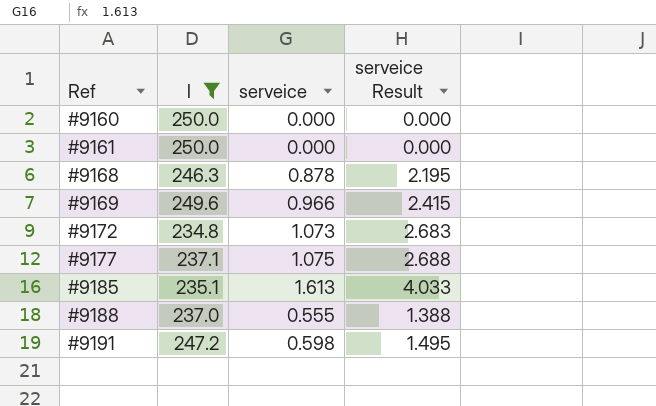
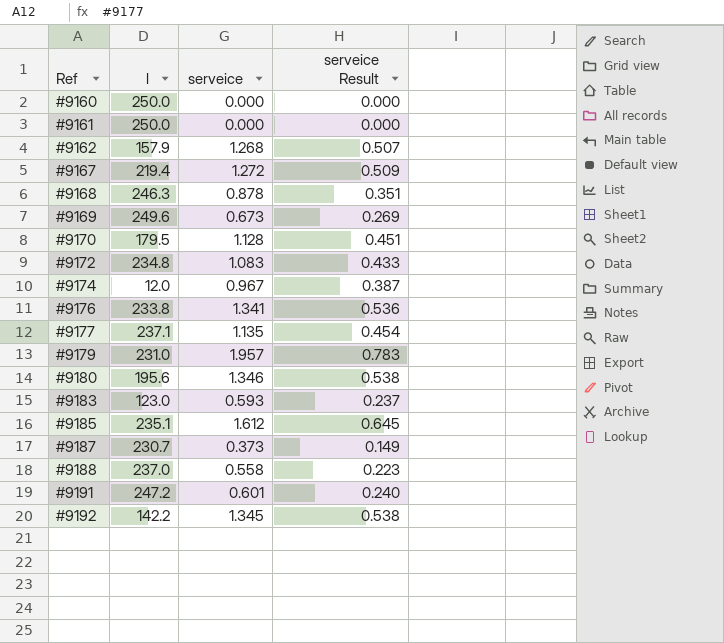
filter: l >= 234.8 -> none
column serveice Result | formula: [serveice] * 2.5 -> [serveice] * 0.4
#9169 | serveice: 0.966 -> 0.673
#9172 | serveice: 1.073 -> 1.083
#9177 | serveice: 1.075 -> 1.135
#9185 | serveice: 1.613 -> 1.612
#9188 | serveice: 0.555 -> 0.558
#9191 | serveice: 0.598 -> 0.601

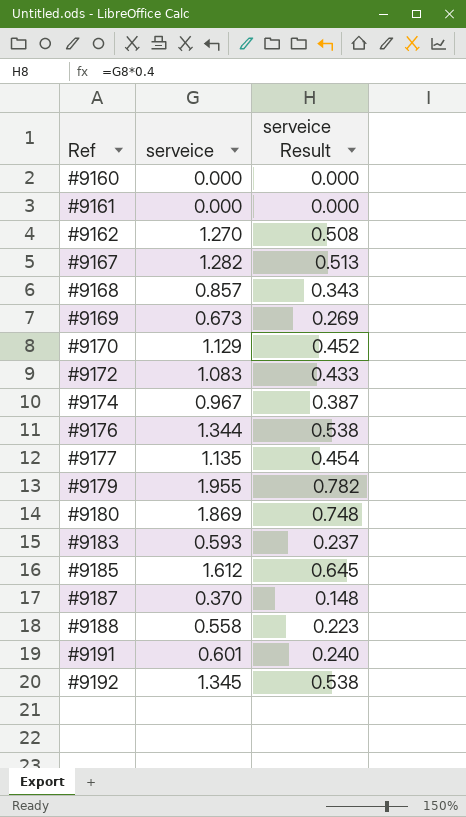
column l | position: 2 -> none
#9162 | serveice: 1.268 -> 1.270
#9162 | serveice Result: 0.507 -> 0.508
#9167 | serveice: 1.272 -> 1.282
#9167 | serveice Result: 0.509 -> 0.513
#9168 | serveice: 0.878 -> 0.857
#9168 | serveice Result: 0.351 -> 0.343
#9170 | serveice: 1.128 -> 1.129
#9170 | serveice Result: 0.451 -> 0.452
#9176 | serveice: 1.341 -> 1.344
#9176 | serveice Result: 0.536 -> 0.538
#9179 | serveice: 1.957 -> 1.955
#9179 | serveice Result: 0.783 -> 0.782
#9180 | serveice: 1.346 -> 1.869
#9180 | serveice Result: 0.538 -> 0.748
#9187 | serveice: 0.373 -> 0.370
#9187 | serveice Result: 0.149 -> 0.148

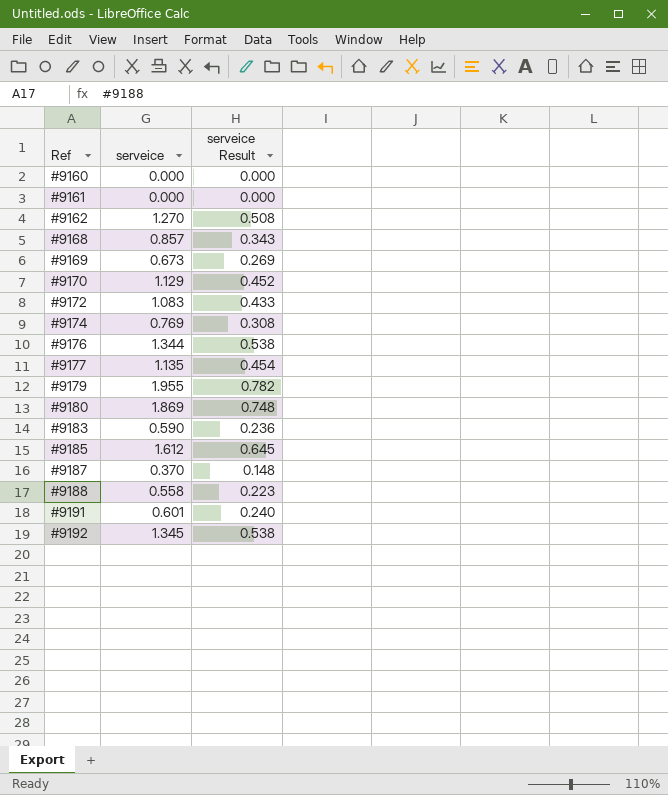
row #9167: 1.282 | 0.513 -> none
#9174 | serveice: 0.967 -> 0.769
#9174 | serveice Result: 0.387 -> 0.308
#9183 | serveice: 0.593 -> 0.590
#9183 | serveice Result: 0.237 -> 0.236

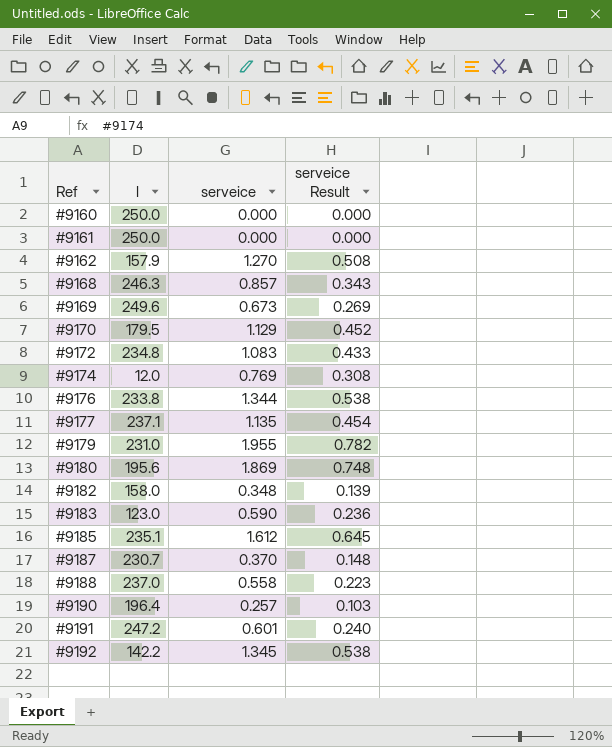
column l | position: none -> 2
row #9182: none -> 158.0 | 0.348 | 0.139
row #9190: none -> 196.4 | 0.257 | 0.103

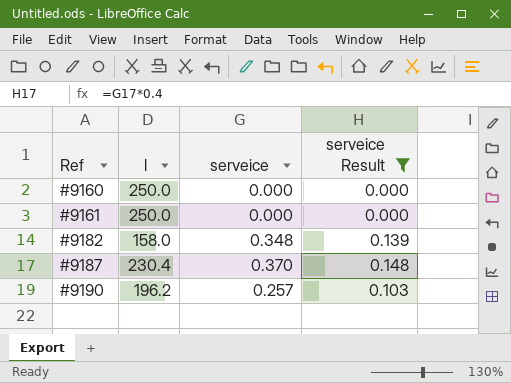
filter: none -> serveice Result <= 0.148
#9187 | l: 230.7 -> 230.4
#9190 | l: 196.4 -> 196.2

